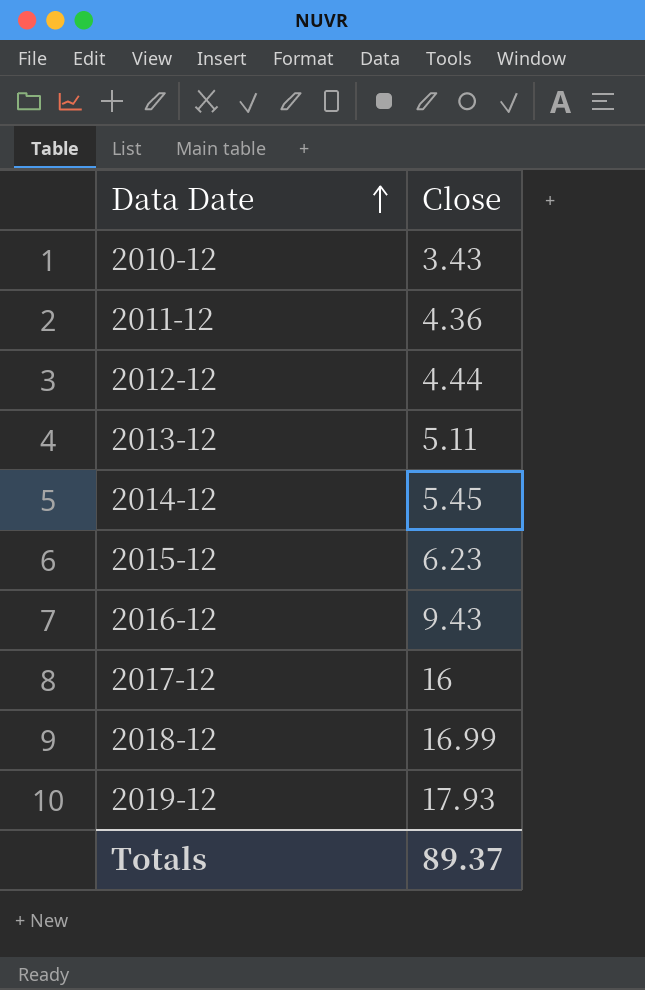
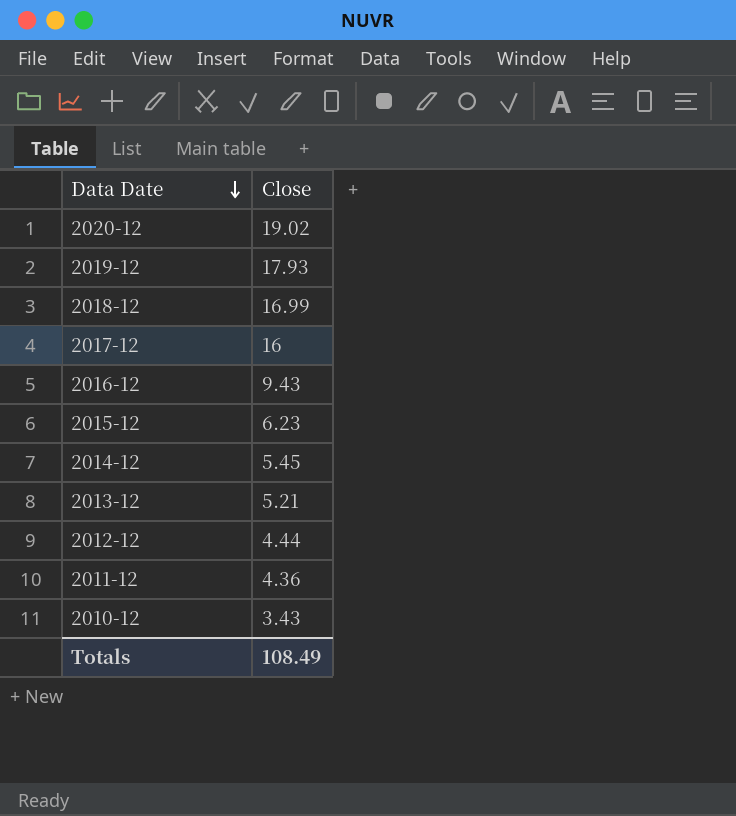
row order: Data Date ascending -> Data Date descending
row 2020-12: none -> 19.02
2013-12 | Close: 5.11 -> 5.21
Totals | Close: 89.37 -> 108.49

